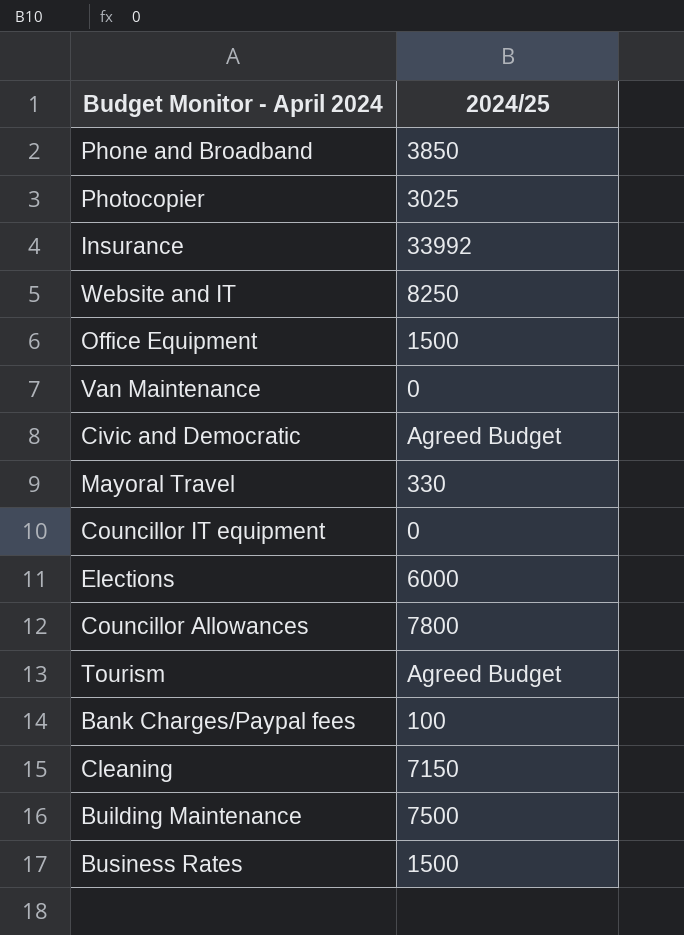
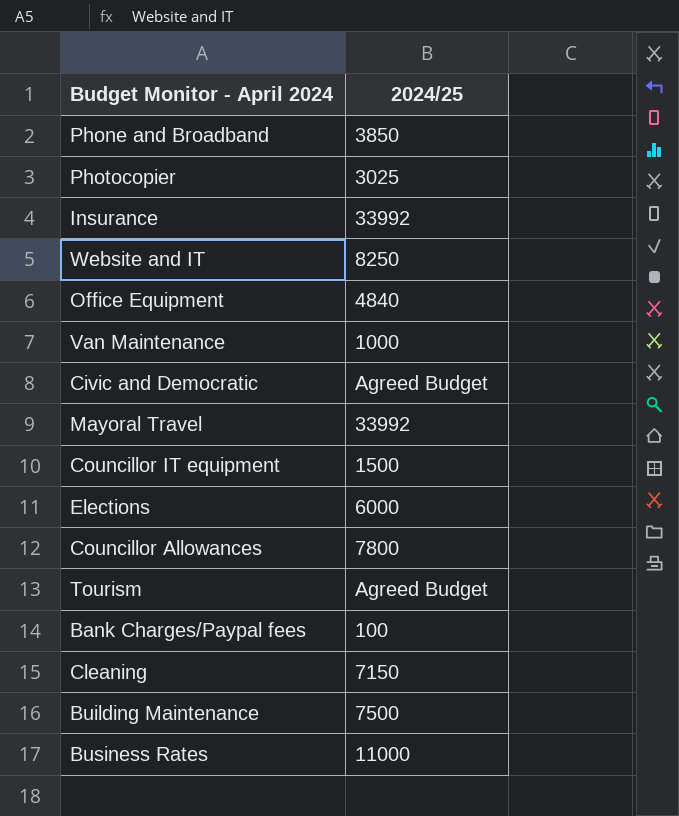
Office Equipment | 2024/25: 1500 -> 4840
Van Maintenance | 2024/25: 0 -> 1000
Mayoral Travel | 2024/25: 330 -> 33992
Councillor IT equipment | 2024/25: 0 -> 1500
Business Rates | 2024/25: 1500 -> 11000

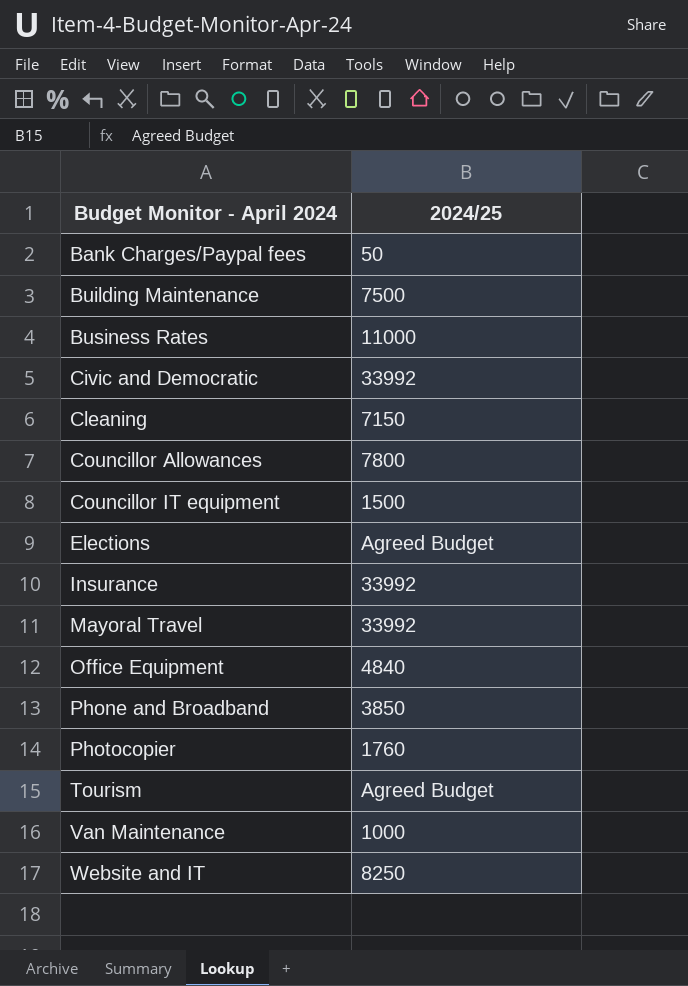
row order: none -> Budget Monitor - April 2024 ascending
Bank Charges/Paypal fees | 2024/25: 100 -> 50
Civic and Democratic | 2024/25: Agreed Budget -> 33992
Elections | 2024/25: 6000 -> Agreed Budget
Photocopier | 2024/25: 3025 -> 1760

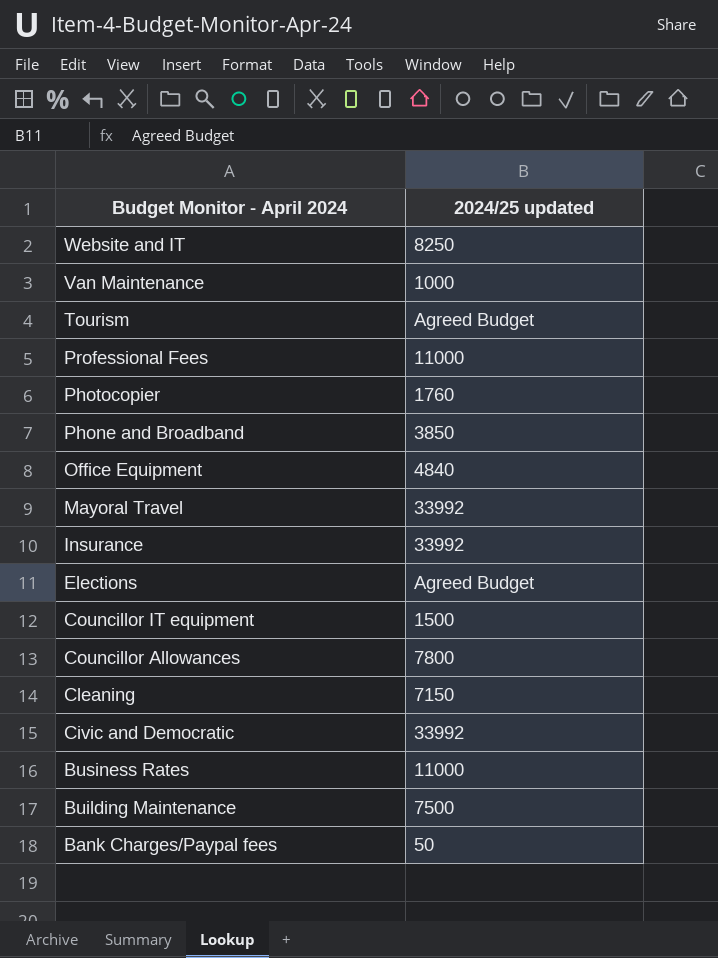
row order: Budget Monitor - April 2024 ascending -> Budget Monitor - April 2024 descending
column name: 2024/25 -> 2024/25 updated
row Professional Fees: none -> 11000

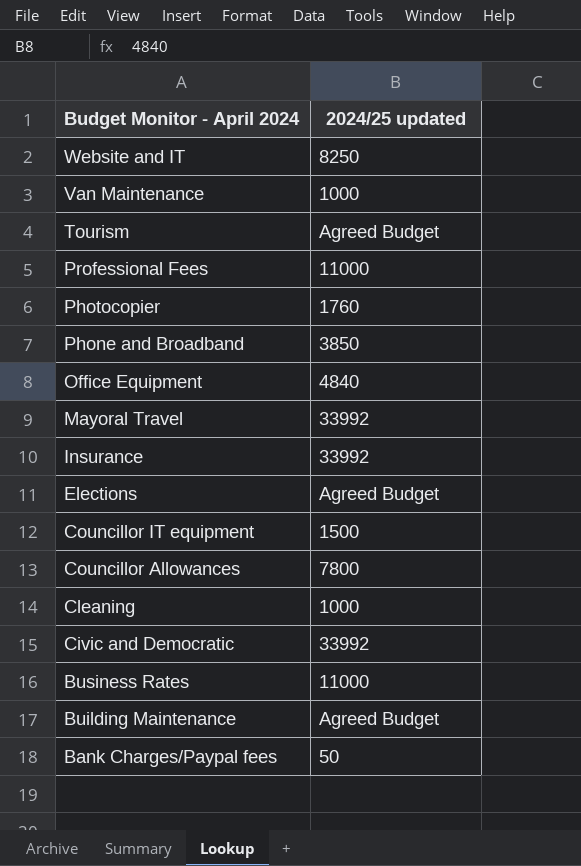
Cleaning | 2024/25 updated: 7150 -> 1000
Building Maintenance | 2024/25 updated: 7500 -> Agreed Budget

